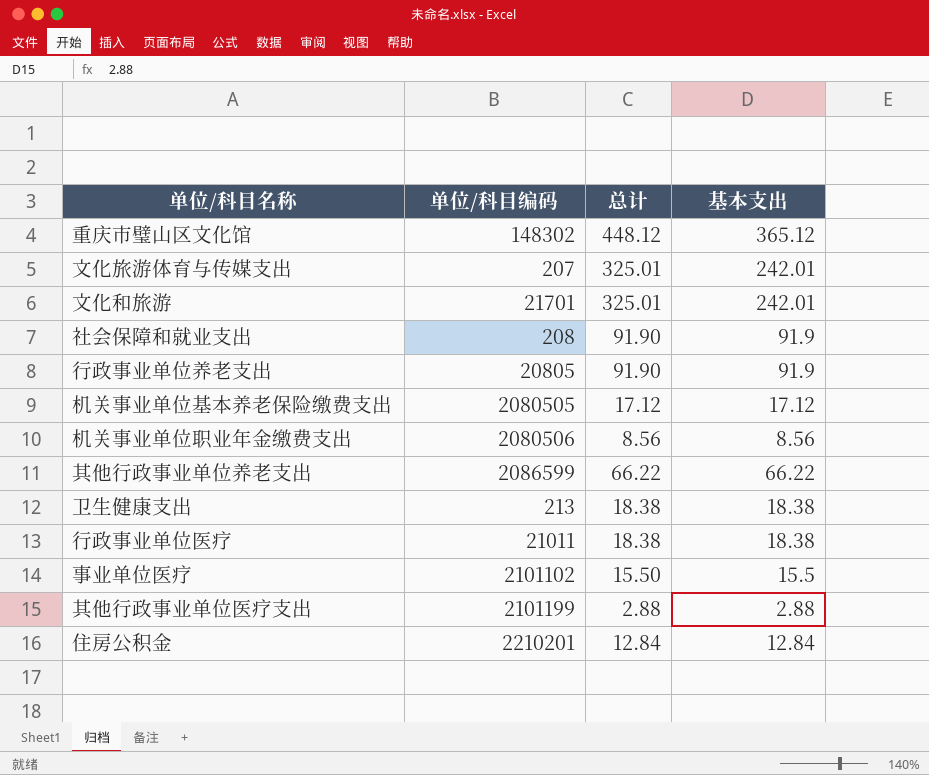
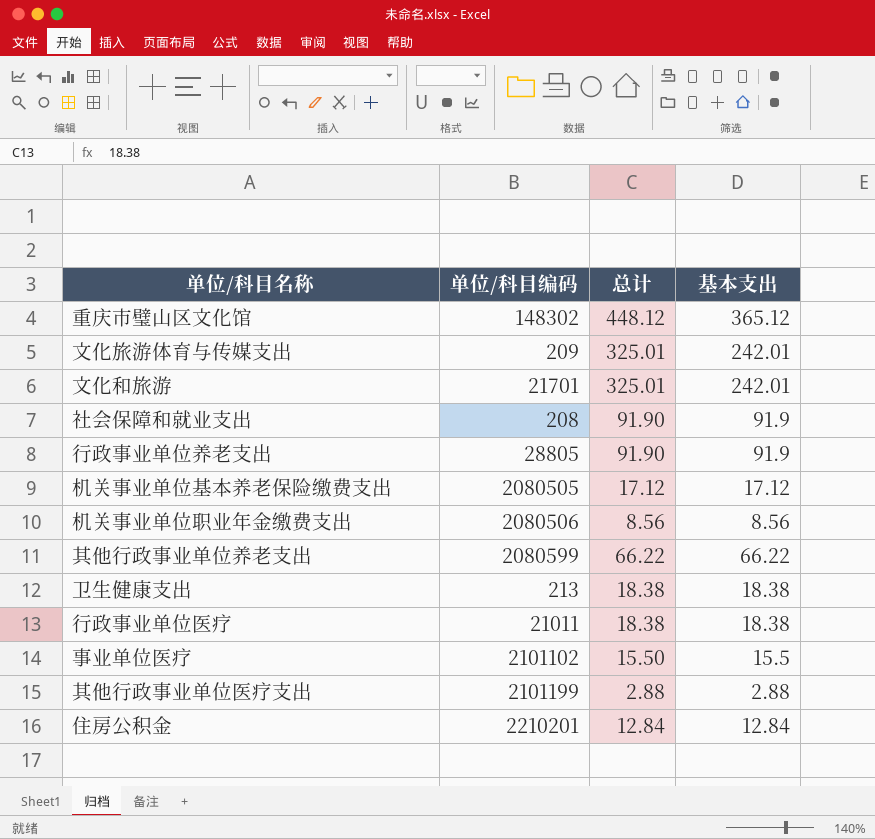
文化旅游体育与传媒支出 | 单位/科目编码: 207 -> 209
行政事业单位养老支出 | 单位/科目编码: 20805 -> 28805
其他行政事业单位养老支出 | 单位/科目编码: 2086599 -> 2080599

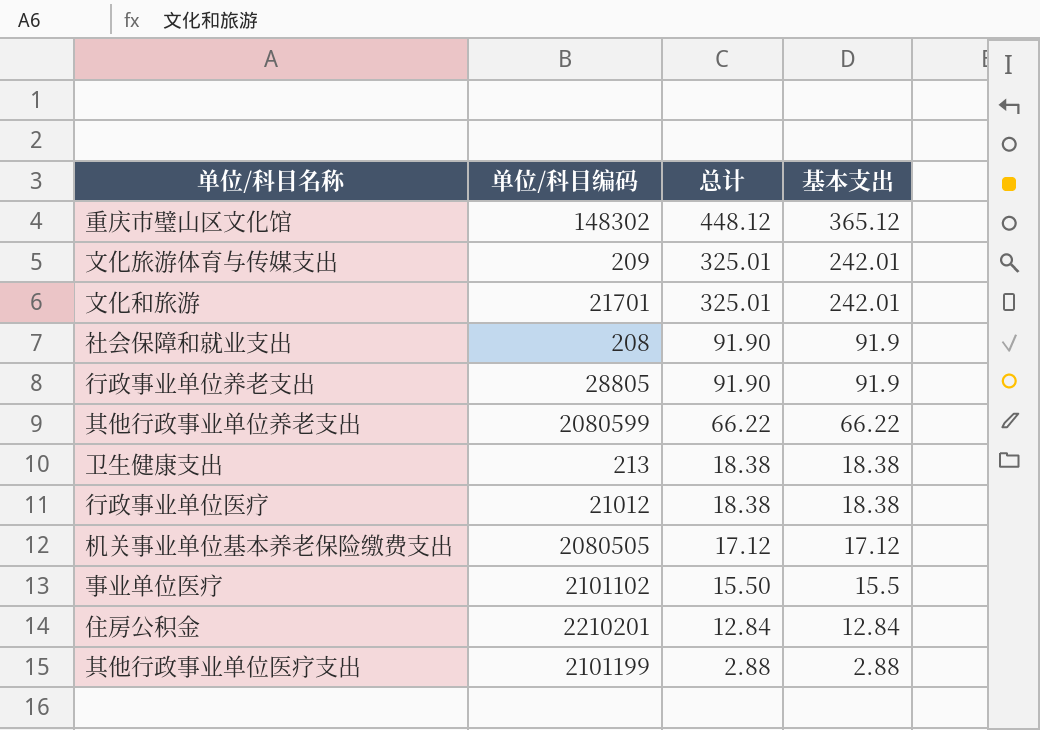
row order: none -> 总计 descending
row 机关事业单位职业年金缴费支出: 2080506 | 8.56 | 8.56 -> none
行政事业单位医疗 | 单位/科目编码: 21011 -> 21012

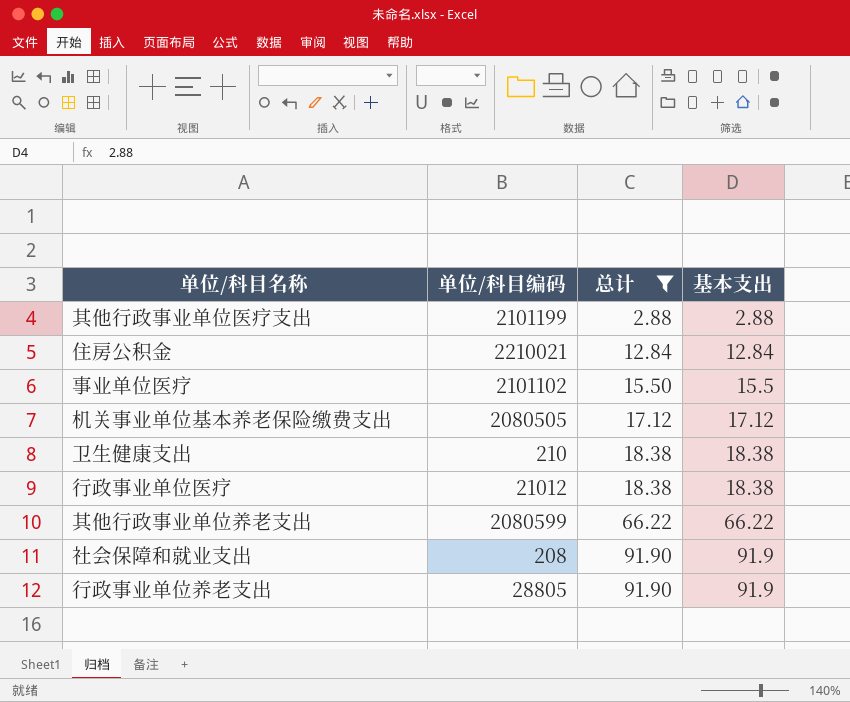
filter: none -> 总计 <= 91.90
row order: 总计 descending -> 总计 ascending
住房公积金 | 单位/科目编码: 2210201 -> 2210021
卫生健康支出 | 单位/科目编码: 213 -> 210

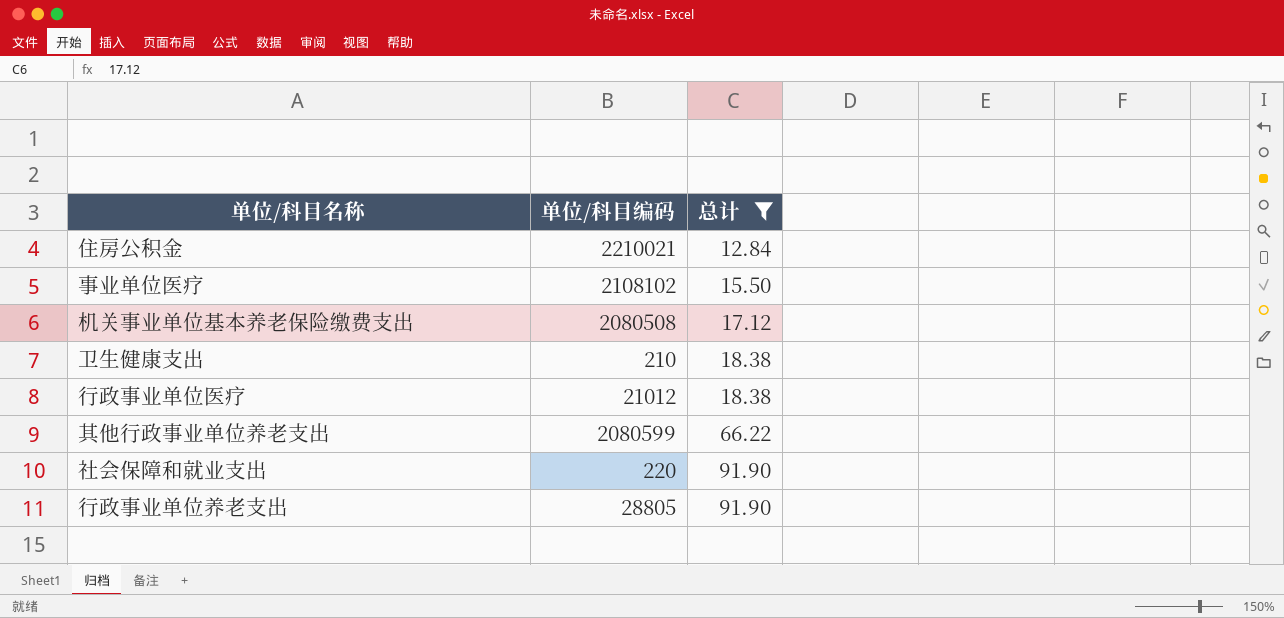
column 基本支出 | position: 4 -> none
row 其他行政事业单位医疗支出: 2101199 | 2.88 | 2.88 -> none
事业单位医疗 | 单位/科目编码: 2101102 -> 2108102
机关事业单位基本养老保险缴费支出 | 单位/科目编码: 2080505 -> 2080508
社会保障和就业支出 | 单位/科目编码: 208 -> 220

